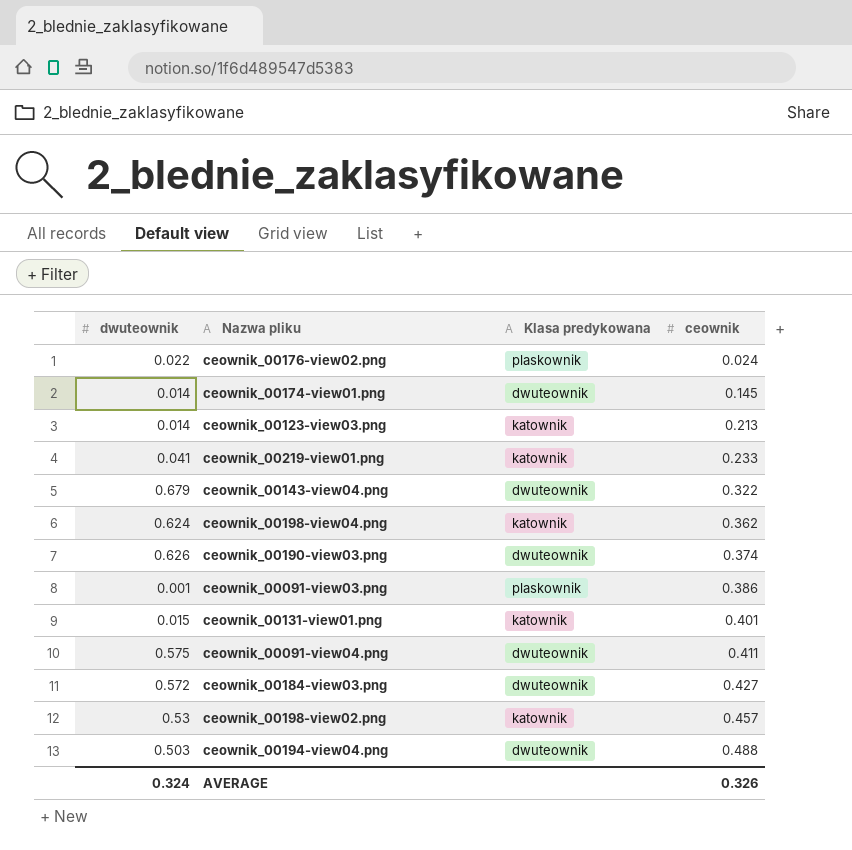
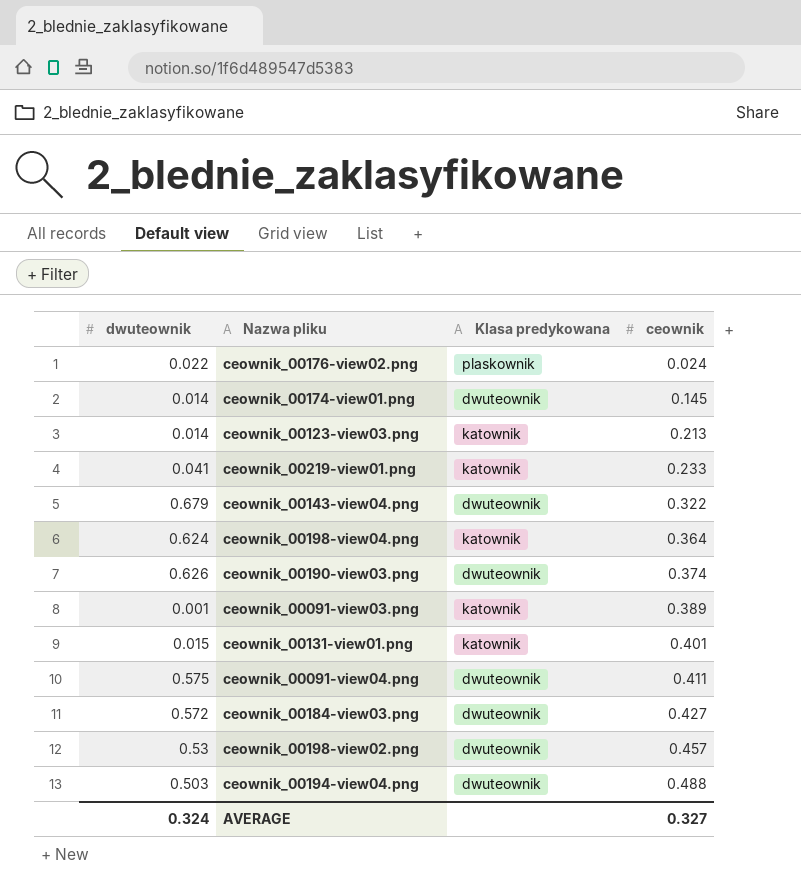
ceownik_00198-view04.png | ceownik: 0.362 -> 0.364
ceownik_00091-view03.png | Klasa predykowana: plaskownik -> katownik
ceownik_00091-view03.png | ceownik: 0.386 -> 0.389
ceownik_00198-view02.png | Klasa predykowana: katownik -> dwuteownik
AVERAGE | ceownik: 0.326 -> 0.327

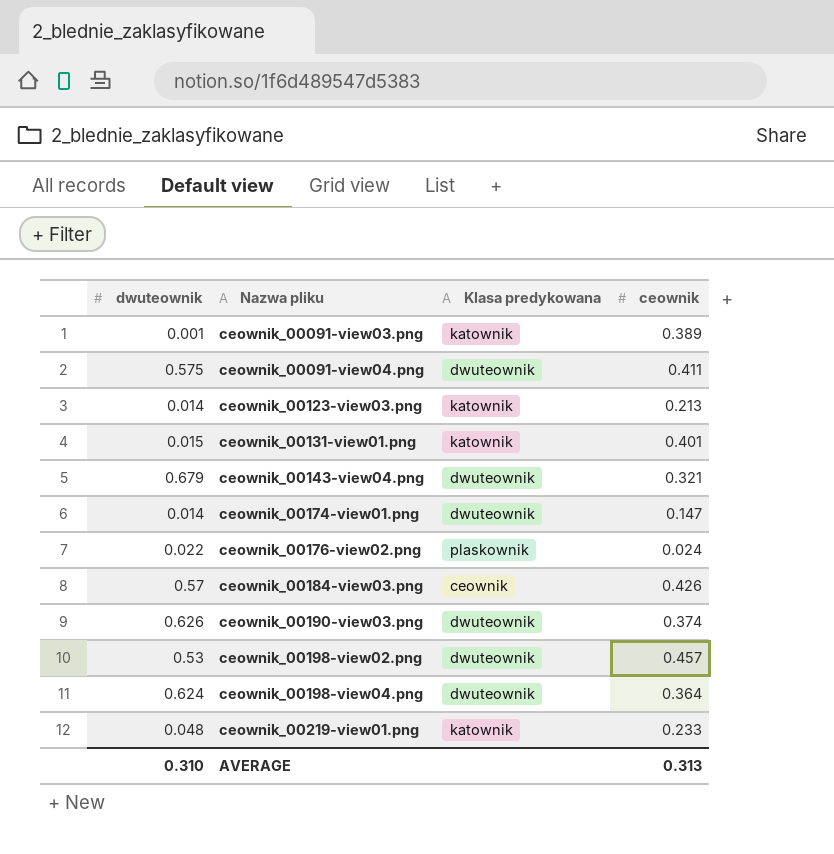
row order: ceownik ascending -> Nazwa pliku ascending
row ceownik_00194-view04.png: 0.503 | dwuteownik | 0.488 -> none
ceownik_00143-view04.png | ceownik: 0.322 -> 0.321
ceownik_00174-view01.png | ceownik: 0.145 -> 0.147
ceownik_00184-view03.png | dwuteownik: 0.572 -> 0.57
ceownik_00184-view03.png | Klasa predykowana: dwuteownik -> ceownik
ceownik_00184-view03.png | ceownik: 0.427 -> 0.426
ceownik_00198-view04.png | Klasa predykowana: katownik -> dwuteownik
ceownik_00219-view01.png | dwuteownik: 0.041 -> 0.048
AVERAGE | dwuteownik: 0.324 -> 0.310
AVERAGE | ceownik: 0.327 -> 0.313

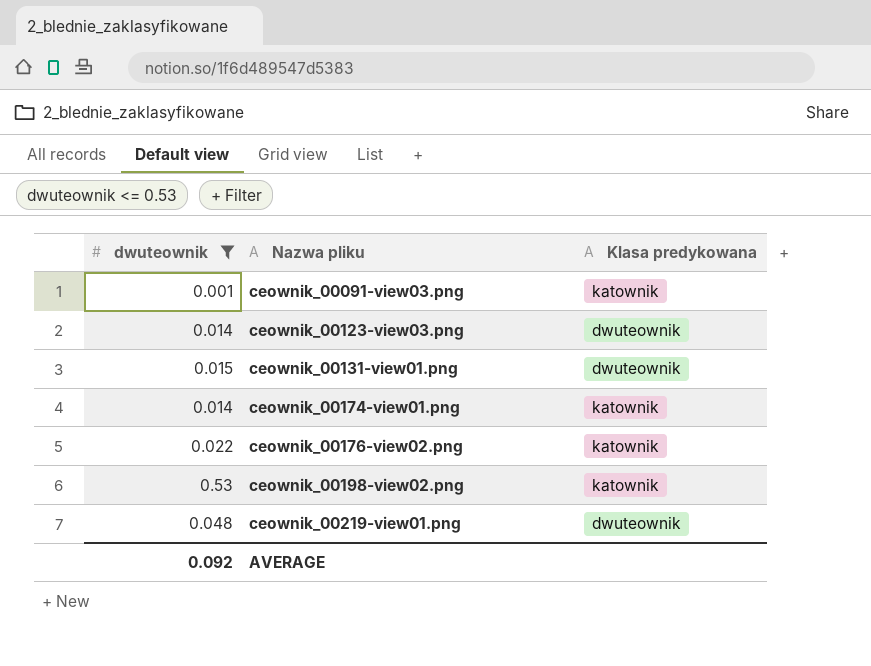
filter: none -> dwuteownik <= 0.53
column ceownik | position: 4 -> none
ceownik_00123-view03.png | Klasa predykowana: katownik -> dwuteownik
ceownik_00131-view01.png | Klasa predykowana: katownik -> dwuteownik
ceownik_00174-view01.png | Klasa predykowana: dwuteownik -> katownik
ceownik_00176-view02.png | Klasa predykowana: plaskownik -> katownik
ceownik_00198-view02.png | Klasa predykowana: dwuteownik -> katownik
ceownik_00219-view01.png | Klasa predykowana: katownik -> dwuteownik
AVERAGE | dwuteownik: 0.310 -> 0.092

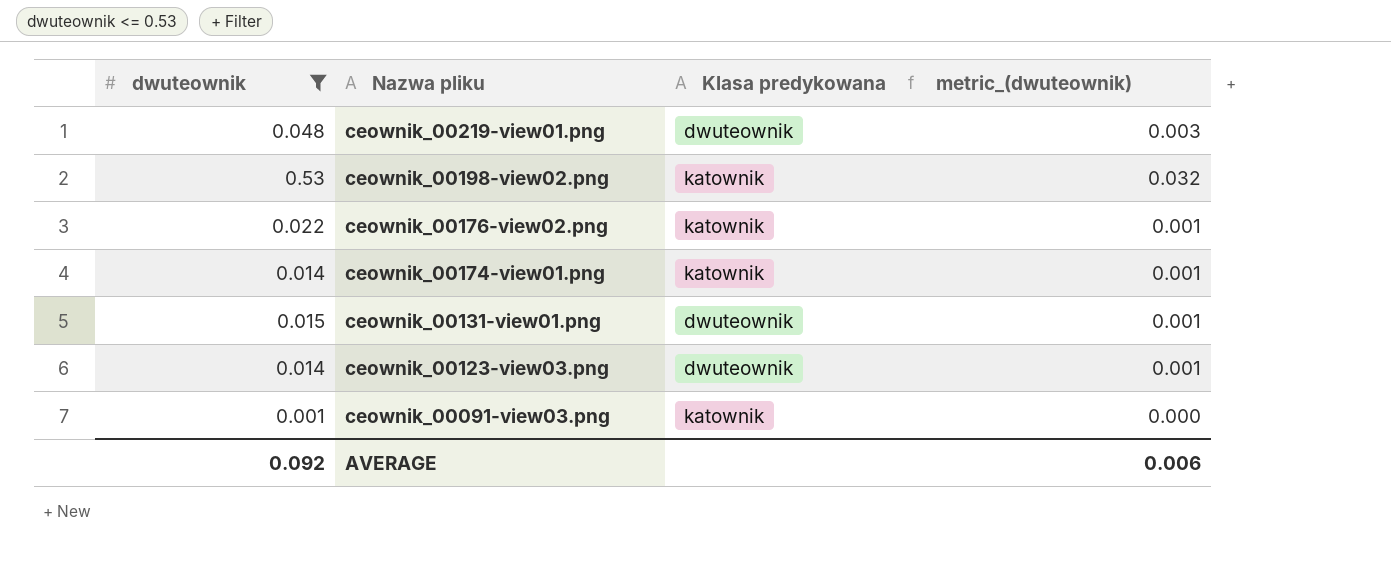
row order: Nazwa pliku ascending -> Nazwa pliku descending
column metric_(dwuteownik) | formula: none -> [dwuteownik] * 0.06

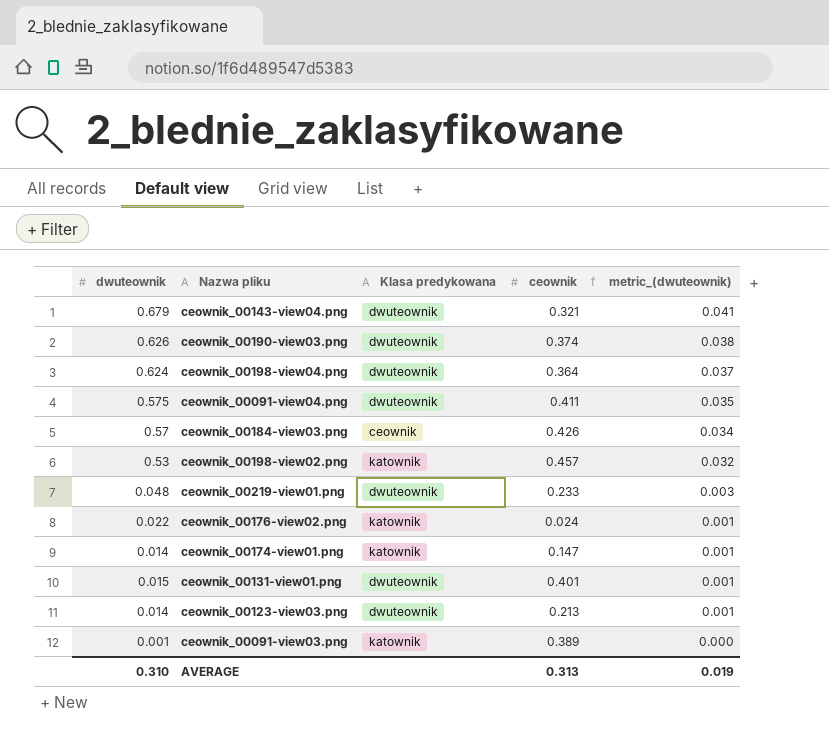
filter: dwuteownik <= 0.53 -> none
row order: Nazwa pliku descending -> metric_(dwuteownik) descending
column ceownik | position: none -> 4
AVERAGE | dwuteownik: 0.092 -> 0.310
AVERAGE | metric_(dwuteownik): 0.006 -> 0.019

